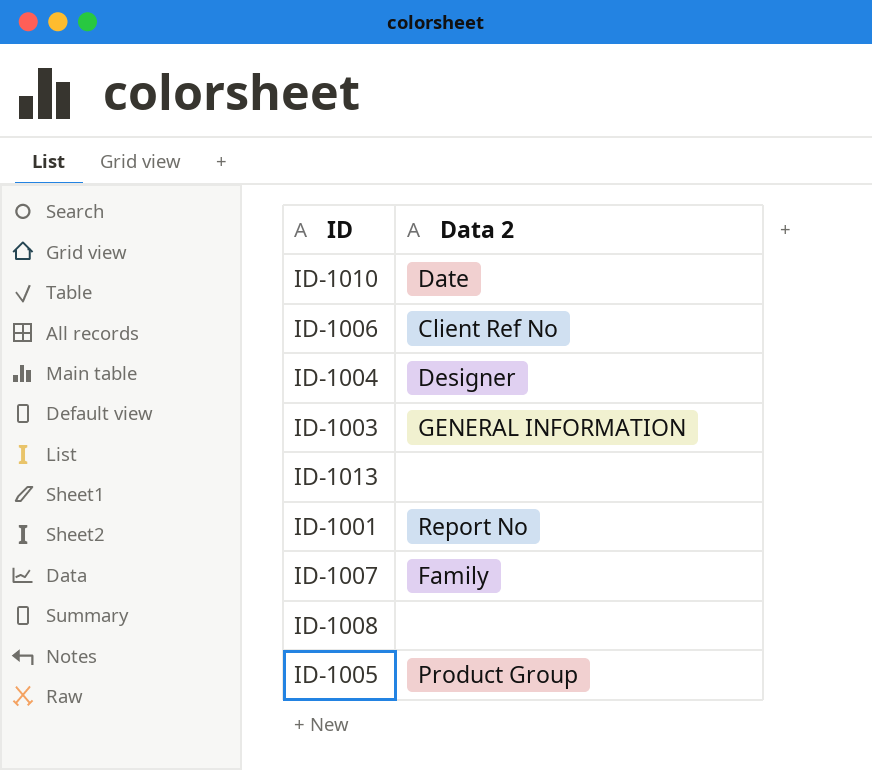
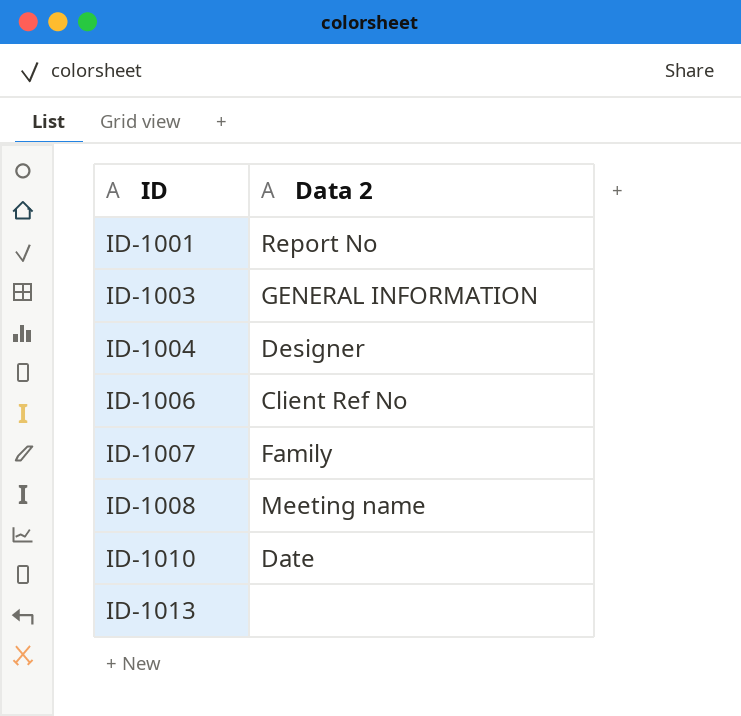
row order: none -> ID ascending
row ID-1005: Product Group -> none
ID-1008 | Data 2: none -> Meeting name

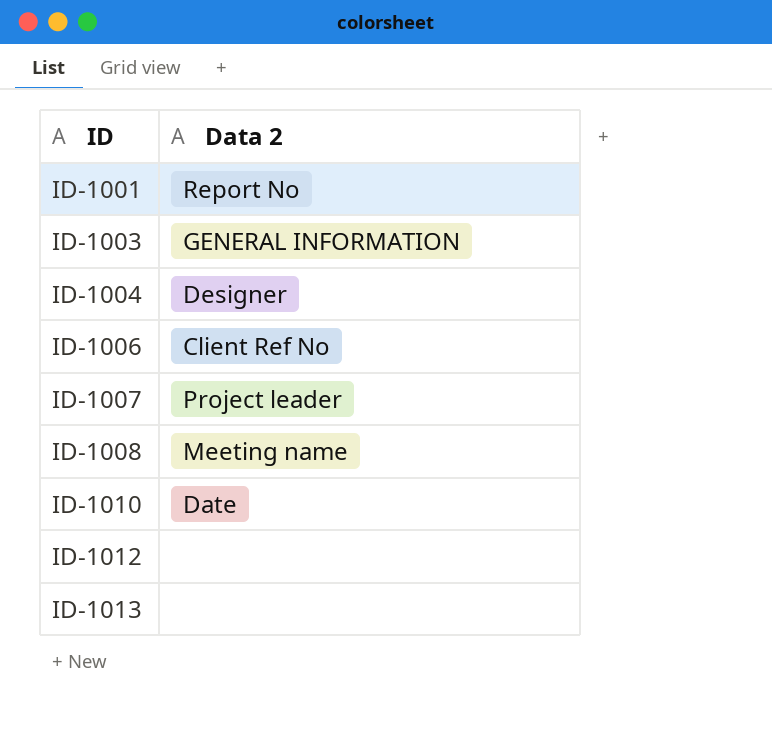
ID-1007 | Data 2: Family -> Project leader
row ID-1012: none -> none

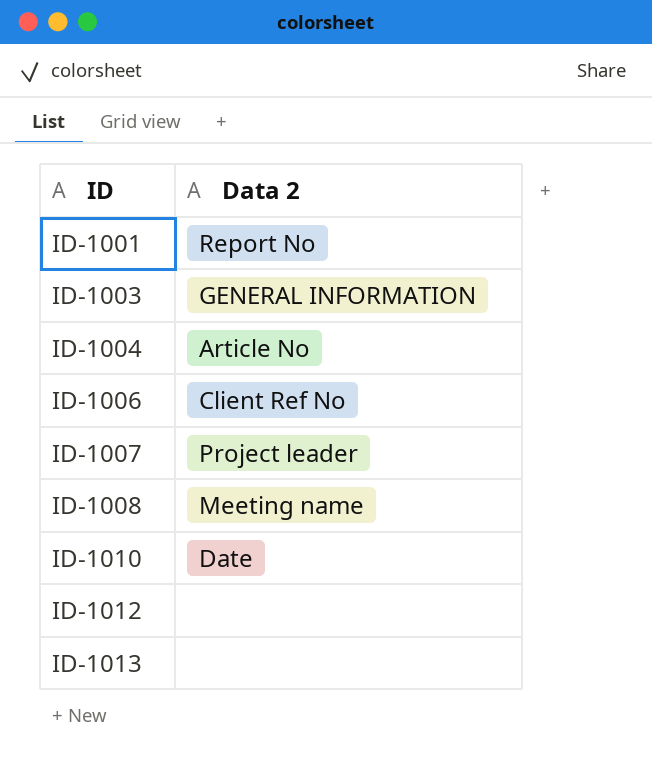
ID-1004 | Data 2: Designer -> Article No

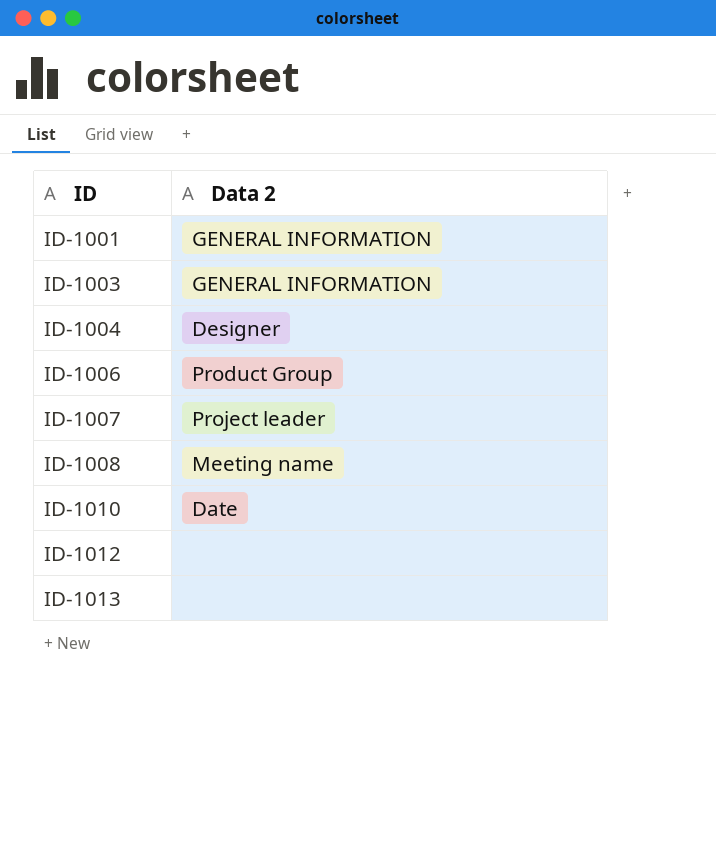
ID-1001 | Data 2: Report No -> GENERAL INFORMATION
ID-1004 | Data 2: Article No -> Designer
ID-1006 | Data 2: Client Ref No -> Product Group

